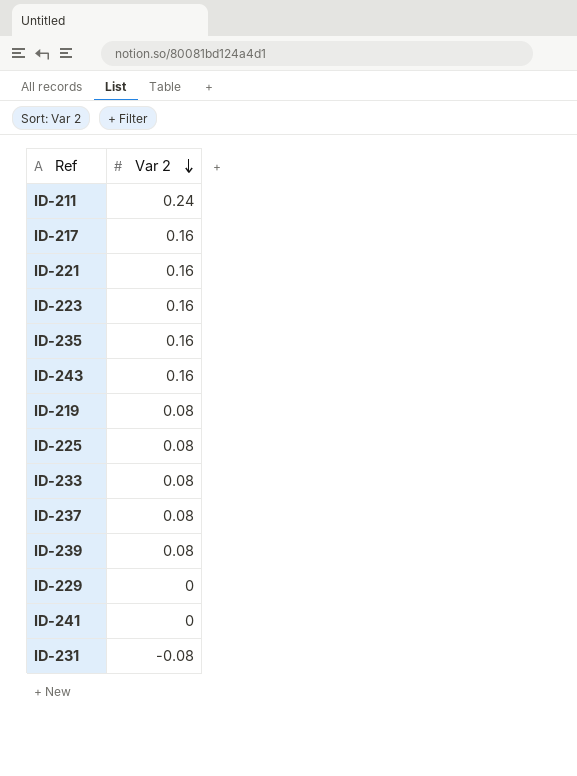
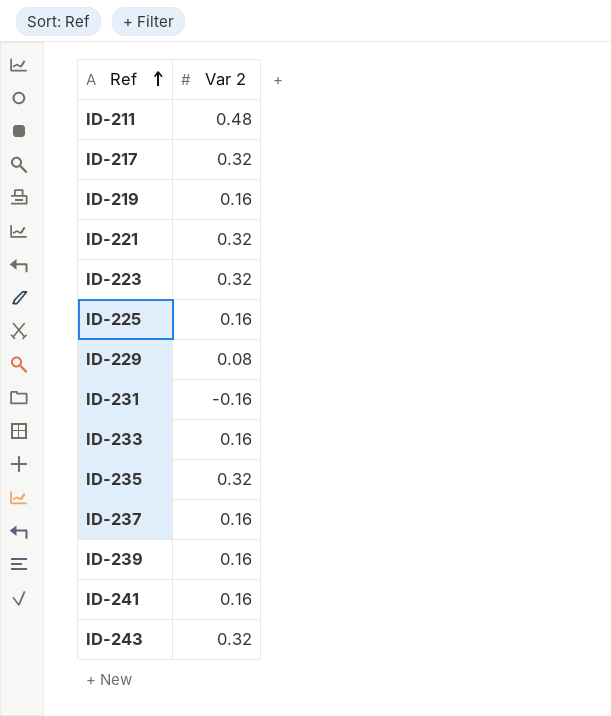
row order: Var 2 descending -> Ref ascending
ID-211 | Var 2: 0.24 -> 0.48
ID-217 | Var 2: 0.16 -> 0.32
ID-219 | Var 2: 0.08 -> 0.16
ID-221 | Var 2: 0.16 -> 0.32
ID-223 | Var 2: 0.16 -> 0.32
ID-225 | Var 2: 0.08 -> 0.16
ID-229 | Var 2: 0 -> 0.08
ID-231 | Var 2: -0.08 -> -0.16
ID-233 | Var 2: 0.08 -> 0.16
ID-235 | Var 2: 0.16 -> 0.32
ID-237 | Var 2: 0.08 -> 0.16
ID-239 | Var 2: 0.08 -> 0.16
ID-241 | Var 2: 0 -> 0.16
ID-243 | Var 2: 0.16 -> 0.32

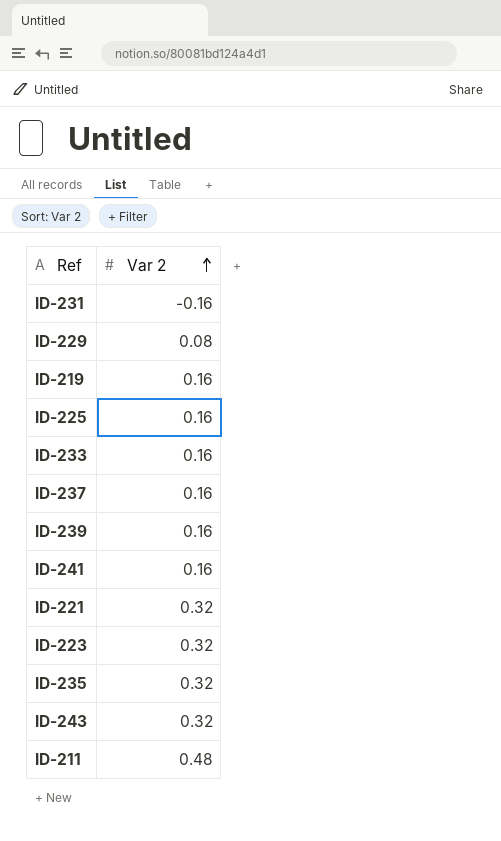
row order: Ref ascending -> Var 2 ascending
row ID-217: 0.32 -> none

